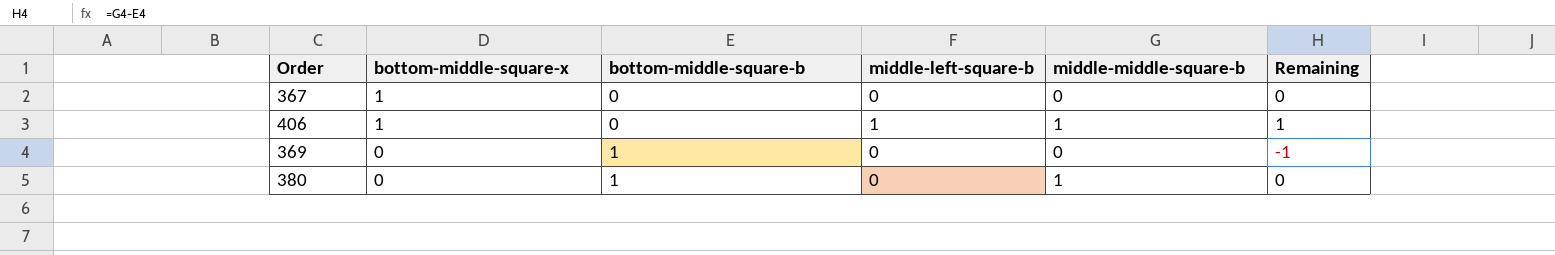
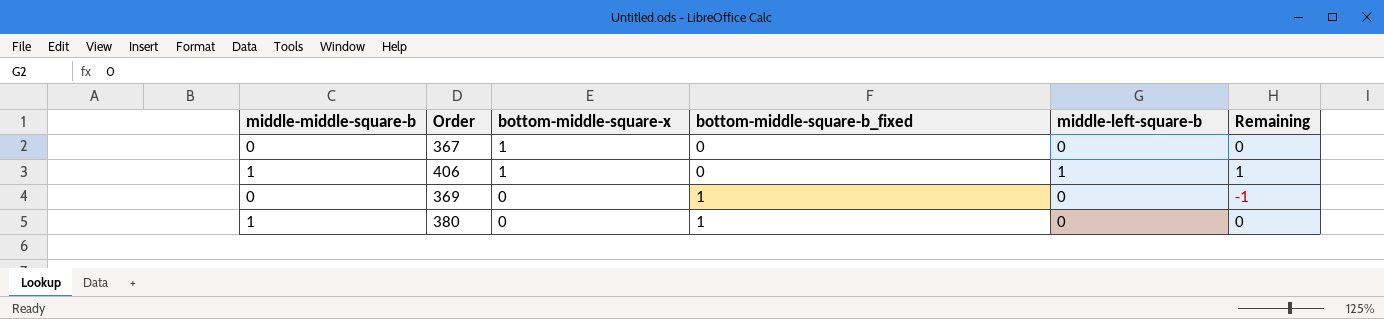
column middle-middle-square-b | position: 5 -> 1
column name: bottom-middle-square-b -> bottom-middle-square-b_fixed

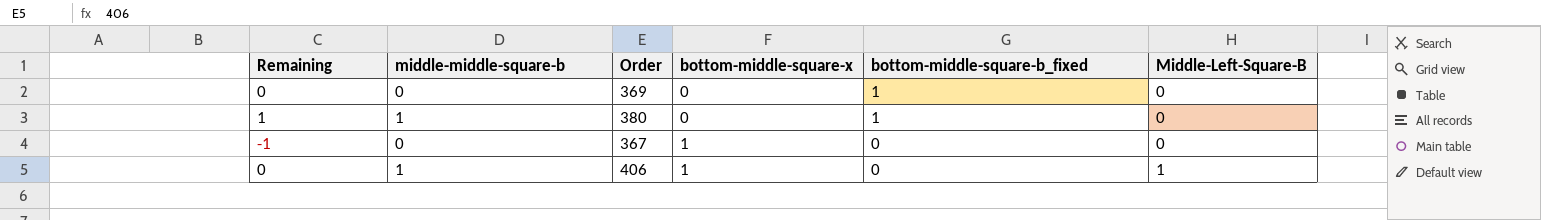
row order: bottom-middle-square-x descending -> bottom-middle-square-x ascending
column Remaining | formula: [middle-middle-square-b] - [bottom-middle-square-b_fixed] -> [middle-middle-square-b] - [bottom-middle-square-x]
column Remaining | position: 6 -> 1
column name: middle-left-square-b -> Middle-Left-Square-B

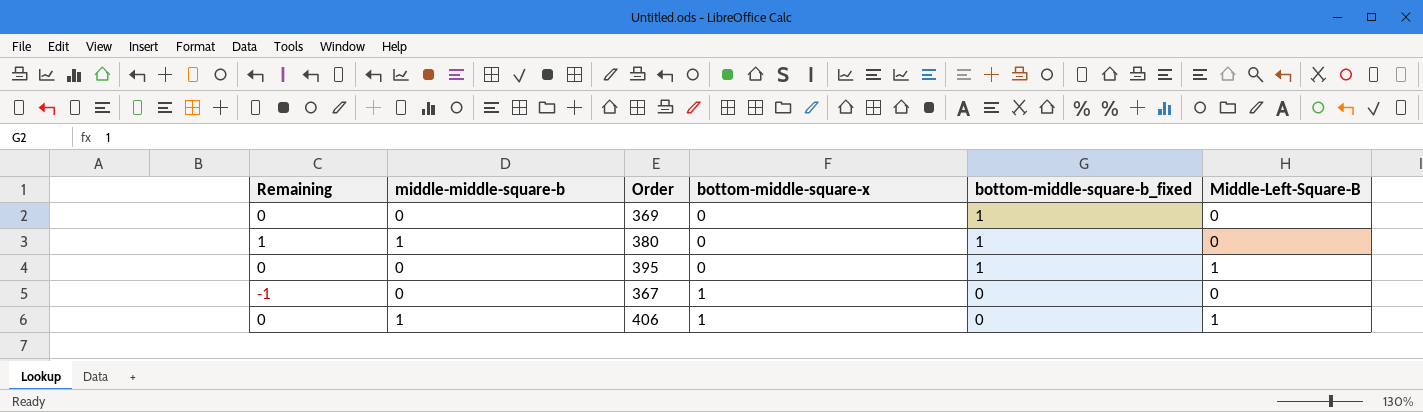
row 395: none -> 0 | 0 | 0 | 1 | 1

